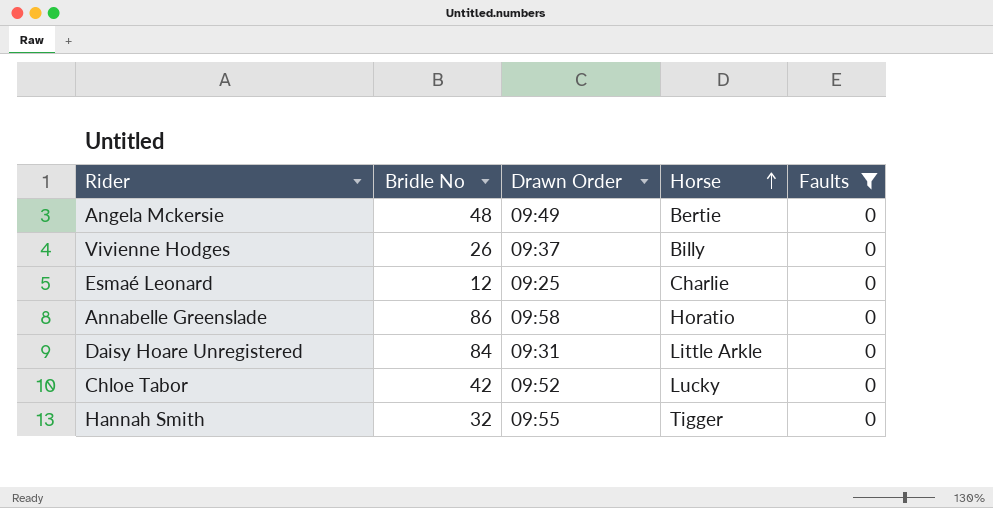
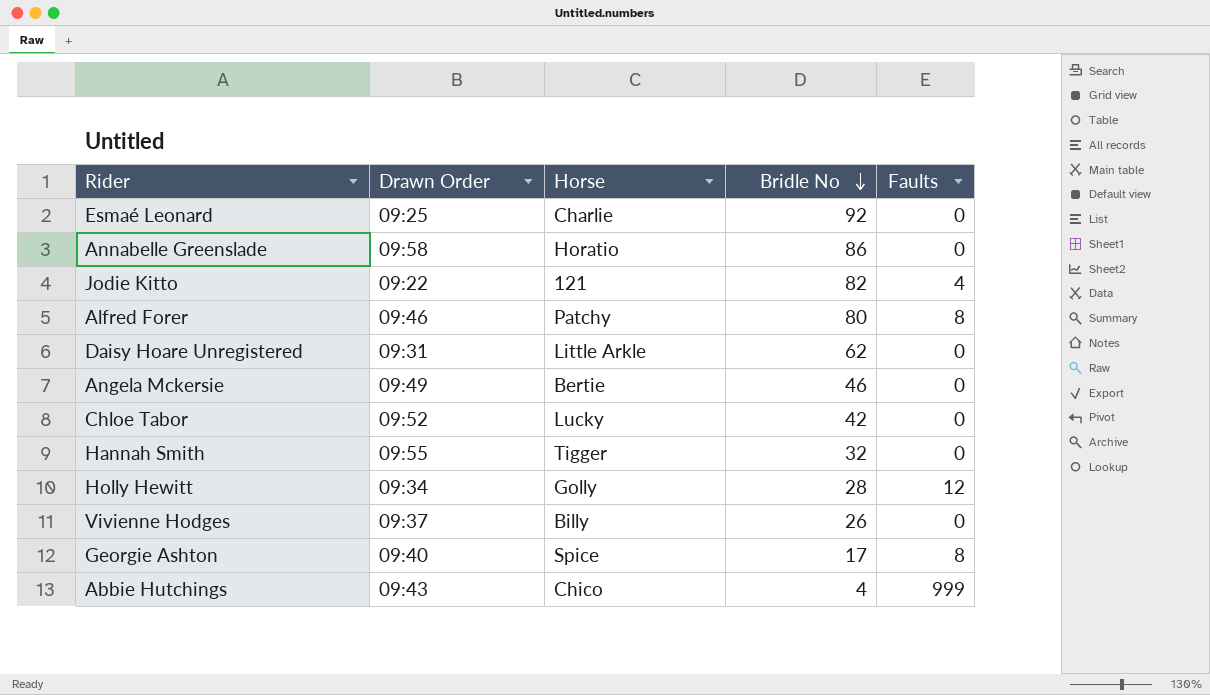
filter: Faults = 0 -> none
row order: Horse ascending -> Bridle No descending
column Bridle No | position: 2 -> 4
Esmaé Leonard | Bridle No: 12 -> 92
Daisy Hoare Unregistered | Bridle No: 84 -> 62
Angela Mckersie | Bridle No: 48 -> 46

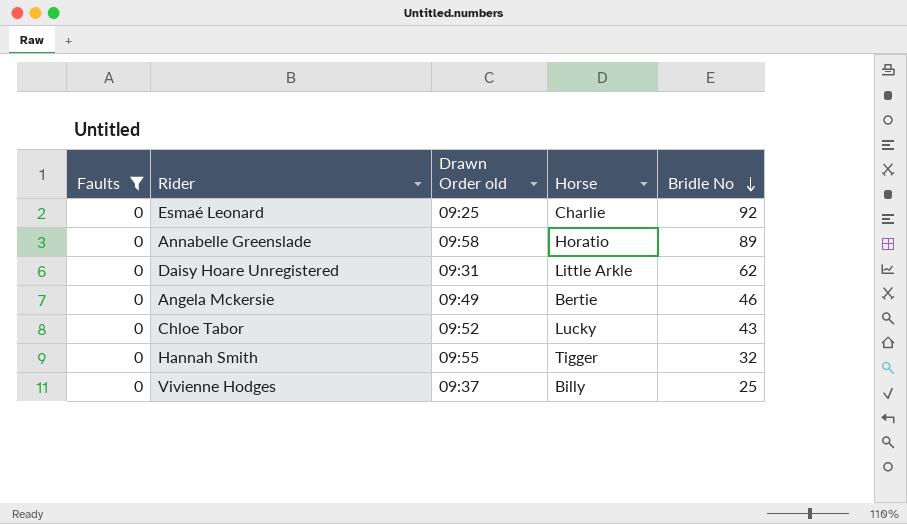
filter: none -> Faults = 0
column Faults | position: 5 -> 1
column name: Drawn Order -> Drawn Order old
Annabelle Greenslade | Bridle No: 86 -> 89
Chloe Tabor | Bridle No: 42 -> 43
Vivienne Hodges | Bridle No: 26 -> 25

